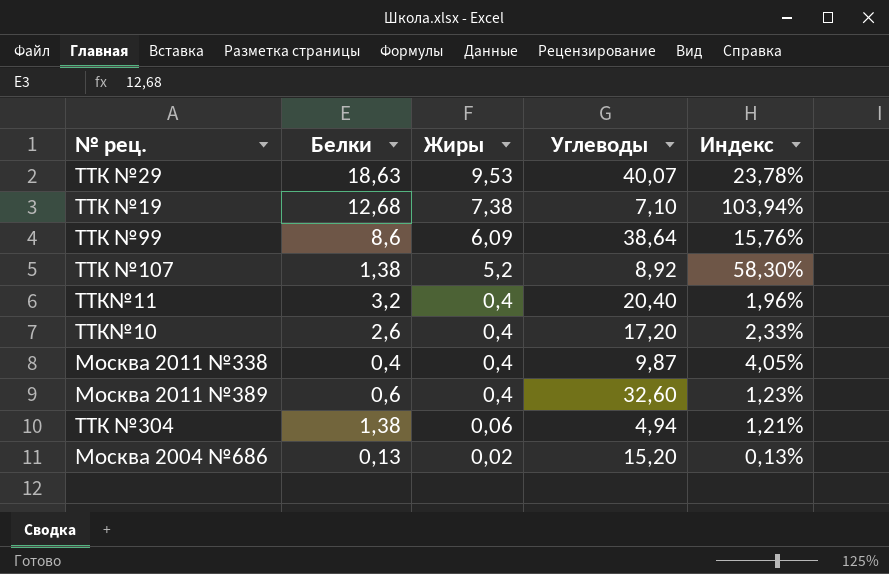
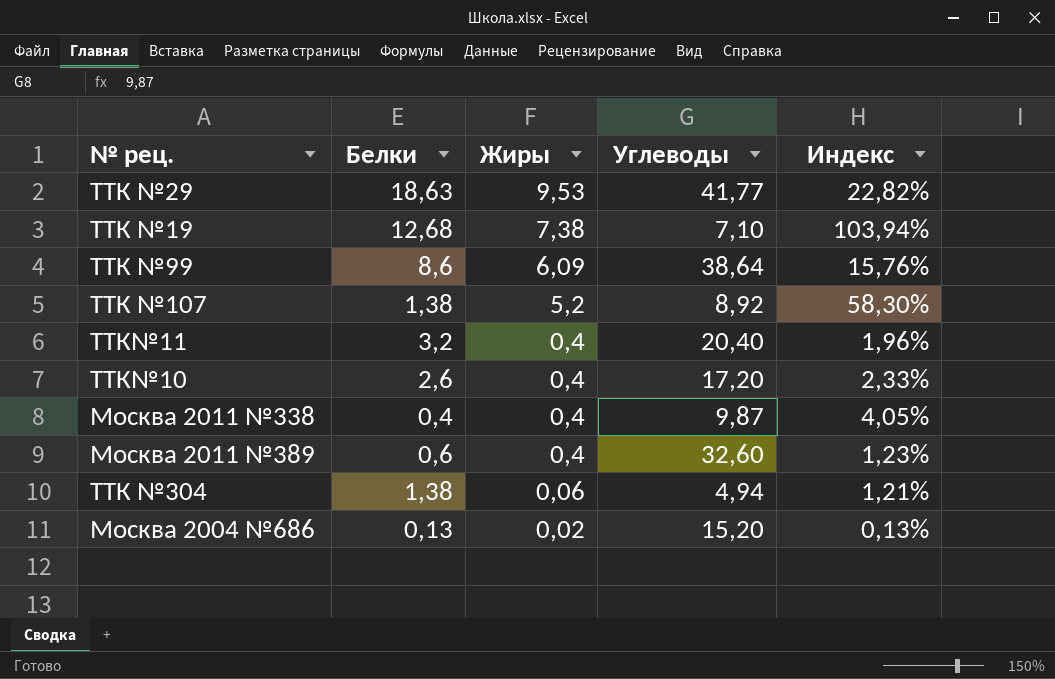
ТТК №29 | Углеводы: 40,07 -> 41,77
ТТК №29 | Индекс: 23,78% -> 22,82%

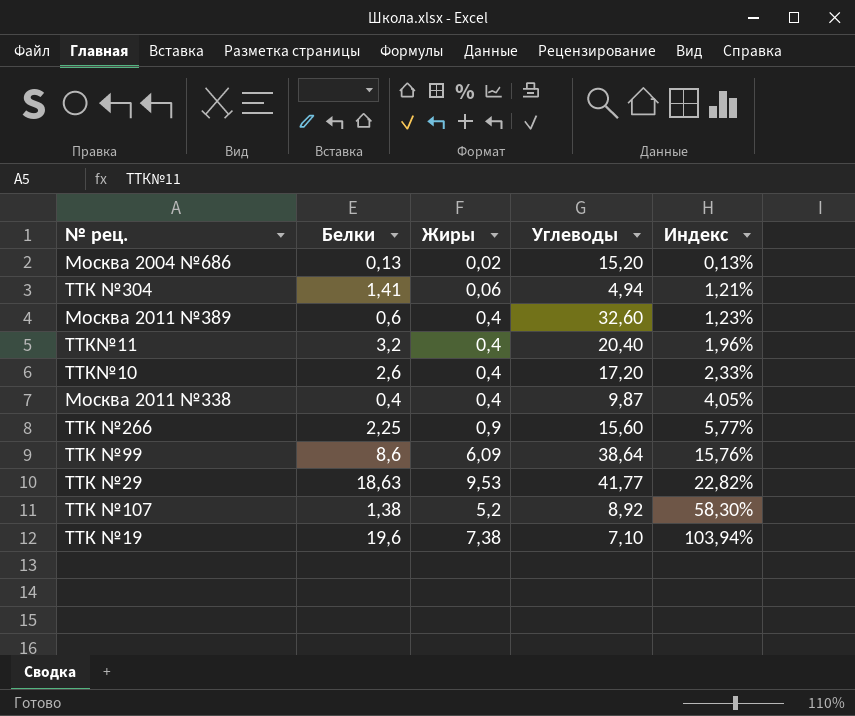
row order: Жиры descending -> Индекс ascending
ТТК №304 | Белки: 1,38 -> 1,41
row ТТК №266: none -> 2,25 | 0,9 | 15,60 | 5,77%
ТТК №19 | Белки: 12,68 -> 19,6

